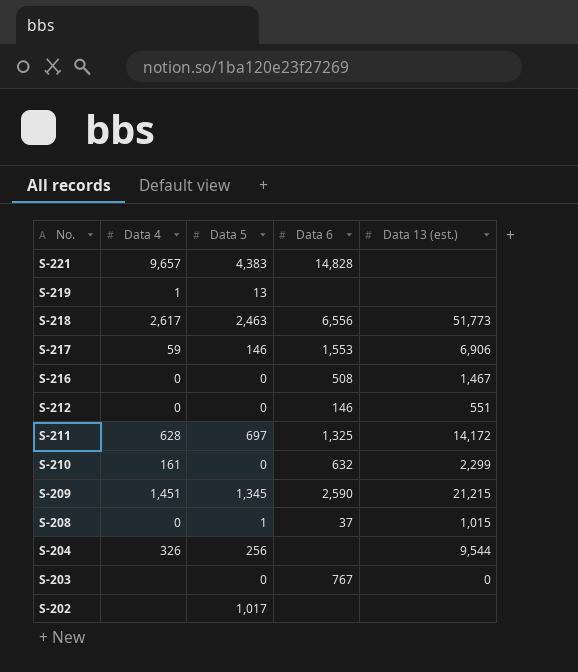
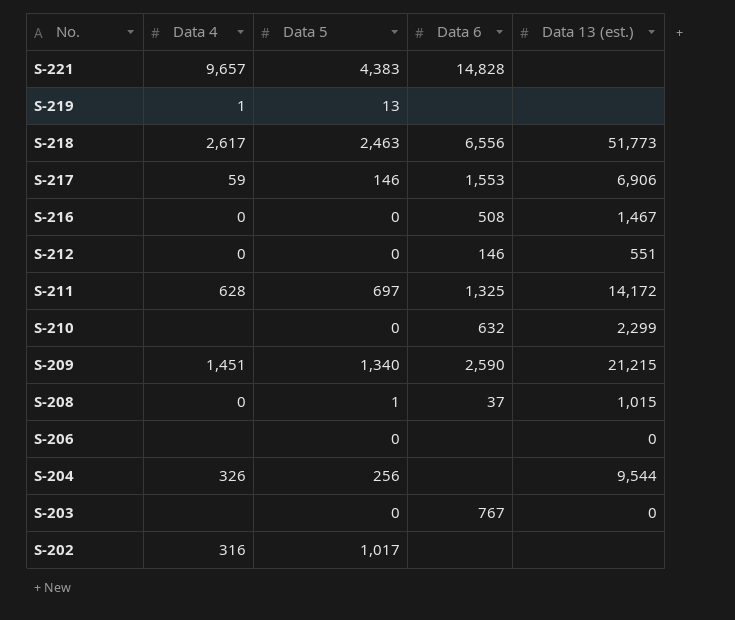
S-210 | Data 4: 161 -> none
S-209 | Data 5: 1,345 -> 1,340
row S-206: none -> none | 0 | none | 0
S-202 | Data 4: none -> 316

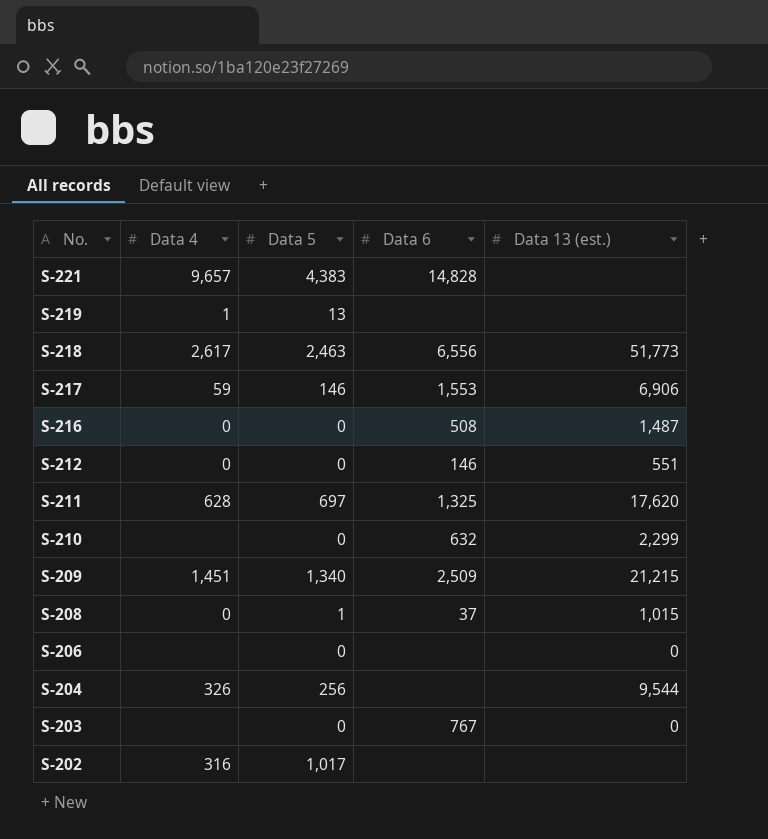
S-216 | Data 13 (est.): 1,467 -> 1,487
S-211 | Data 13 (est.): 14,172 -> 17,620
S-209 | Data 6: 2,590 -> 2,509

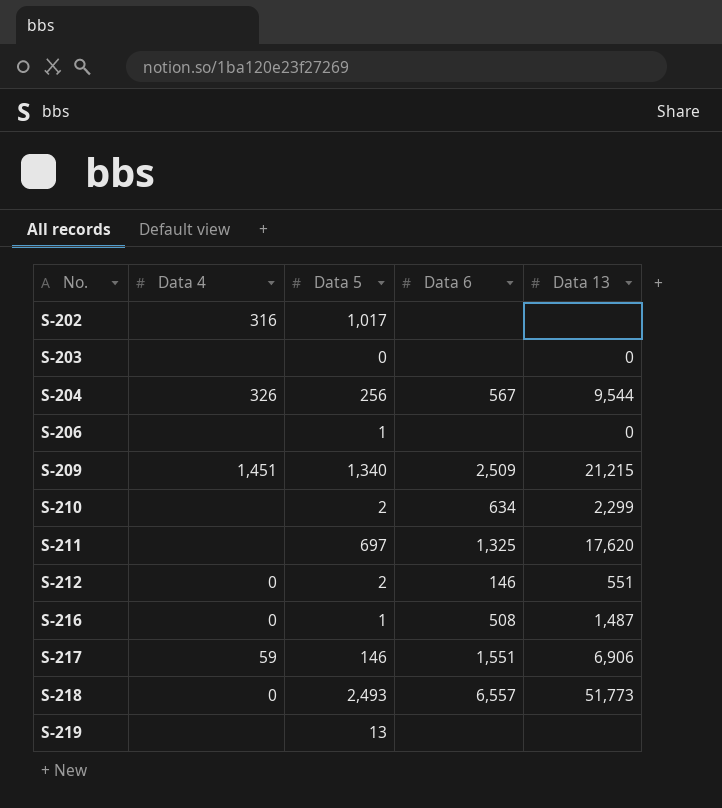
row order: No. descending -> No. ascending
column name: Data 13 (est.) -> Data 13
row S-221: 9,657 | 4,383 | 14,828 | none -> none
row S-208: 0 | 1 | 37 | 1,015 -> none
S-203 | Data 6: 767 -> none
S-204 | Data 6: none -> 567
S-206 | Data 5: 0 -> 1
S-210 | Data 5: 0 -> 2
S-210 | Data 6: 632 -> 634
S-211 | Data 4: 628 -> none
S-212 | Data 5: 0 -> 2
S-216 | Data 5: 0 -> 1
S-217 | Data 6: 1,553 -> 1,551
S-218 | Data 4: 2,617 -> 0
S-218 | Data 5: 2,463 -> 2,493
S-218 | Data 6: 6,556 -> 6,557
S-219 | Data 4: 1 -> none

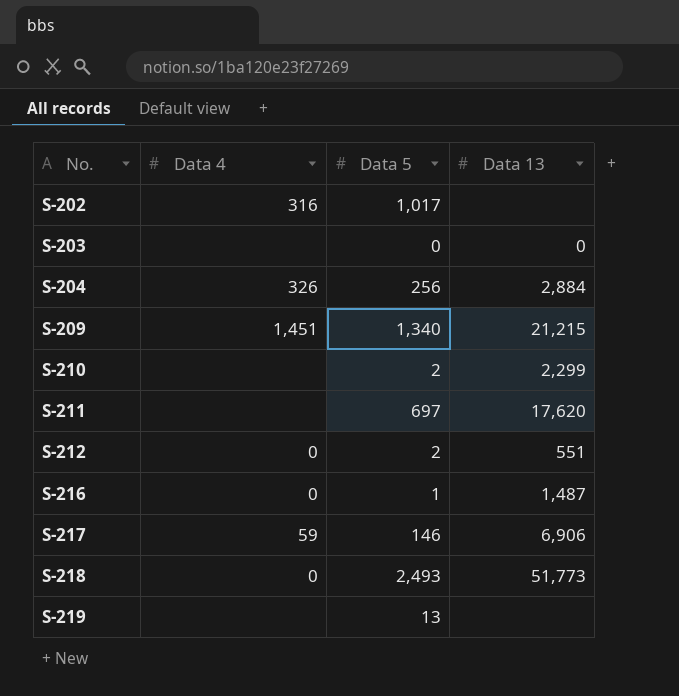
column Data 6 | position: 4 -> none
row S-206: none | 1 | none | 0 -> none
S-204 | Data 13: 9,544 -> 2,884

